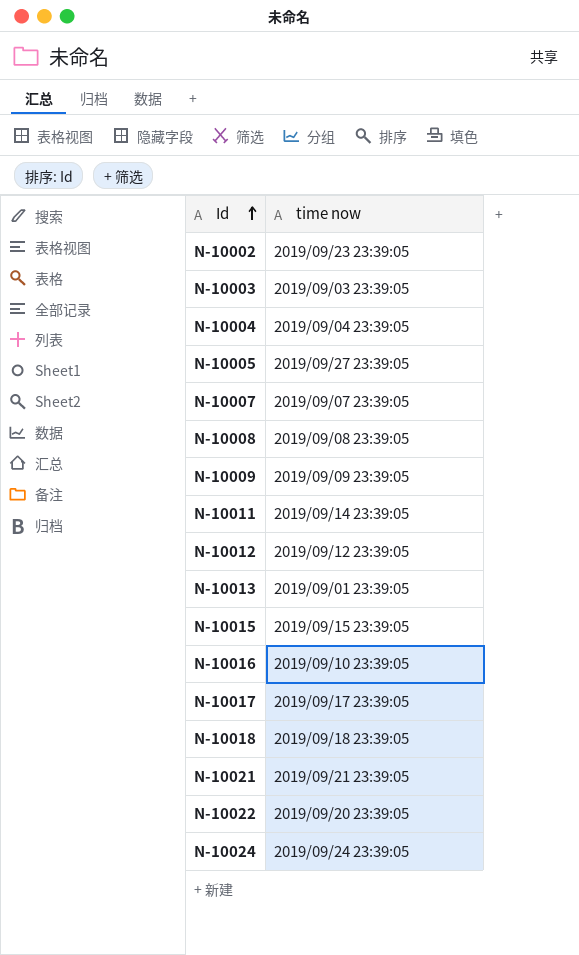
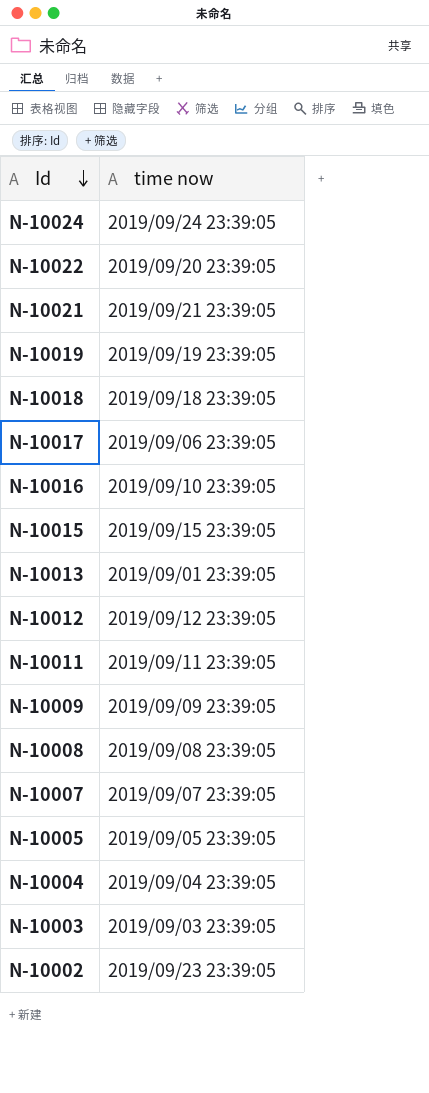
row order: Id ascending -> Id descending
row N-10019: none -> 2019/09/19 23:39:05
N-10017 | time now: 2019/09/17 23:39:05 -> 2019/09/06 23:39:05
N-10011 | time now: 2019/09/14 23:39:05 -> 2019/09/11 23:39:05
N-10005 | time now: 2019/09/27 23:39:05 -> 2019/09/05 23:39:05

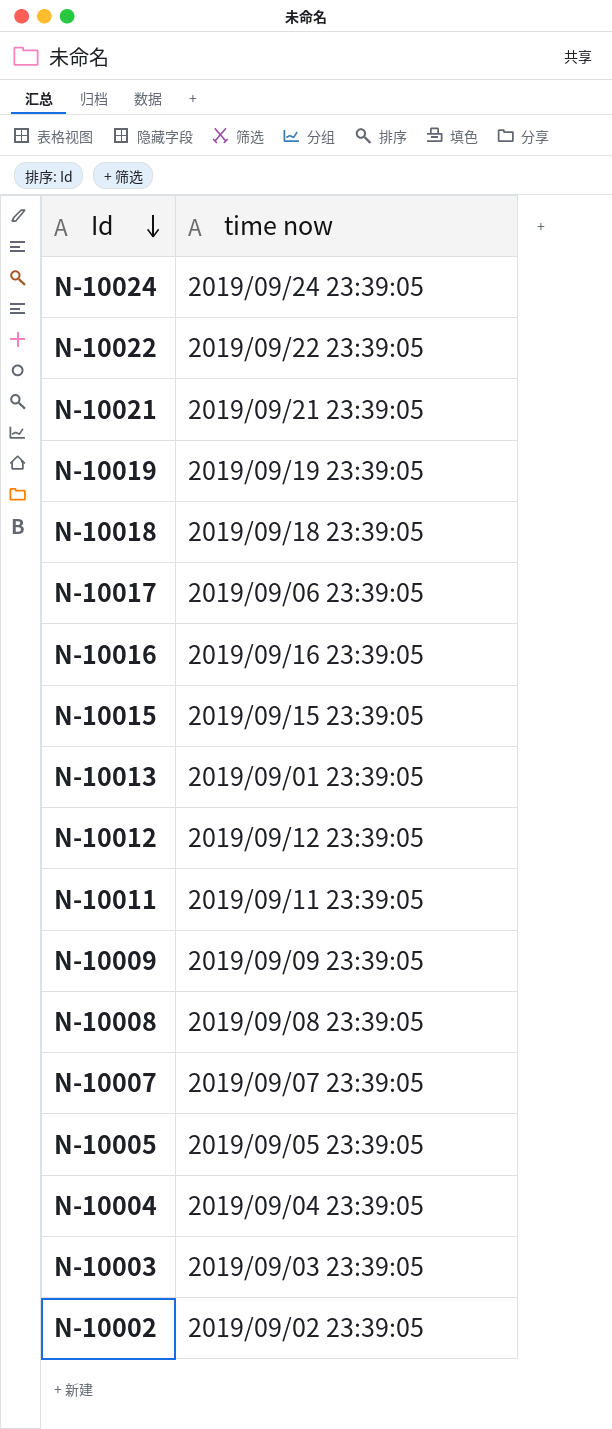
N-10022 | time now: 2019/09/20 23:39:05 -> 2019/09/22 23:39:05
N-10016 | time now: 2019/09/10 23:39:05 -> 2019/09/16 23:39:05
N-10002 | time now: 2019/09/23 23:39:05 -> 2019/09/02 23:39:05

